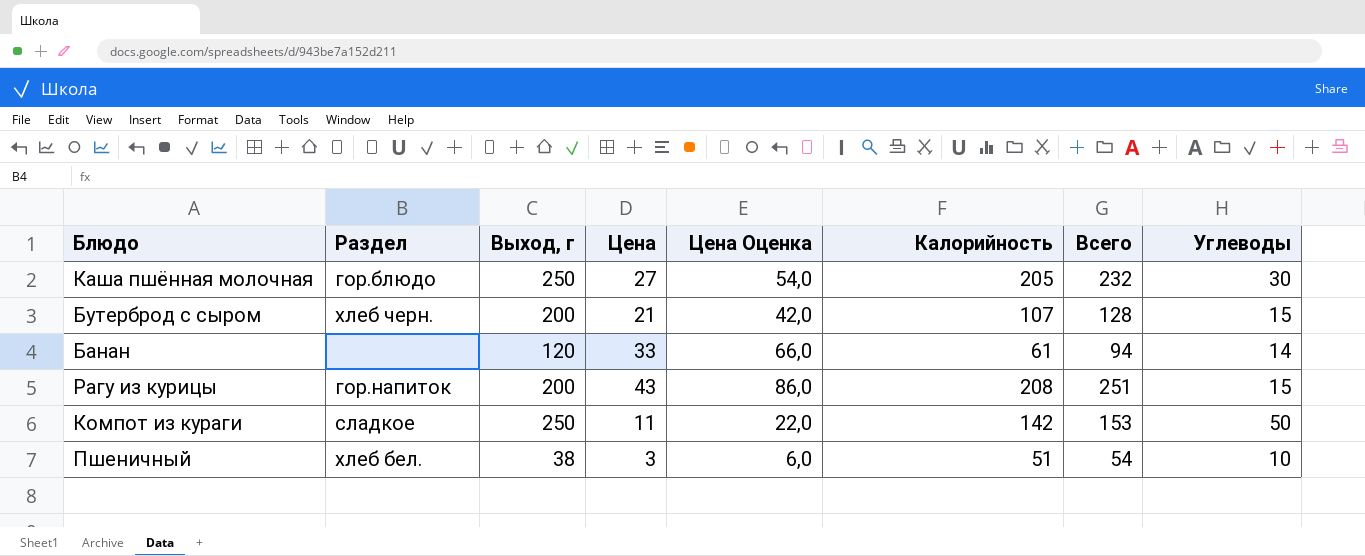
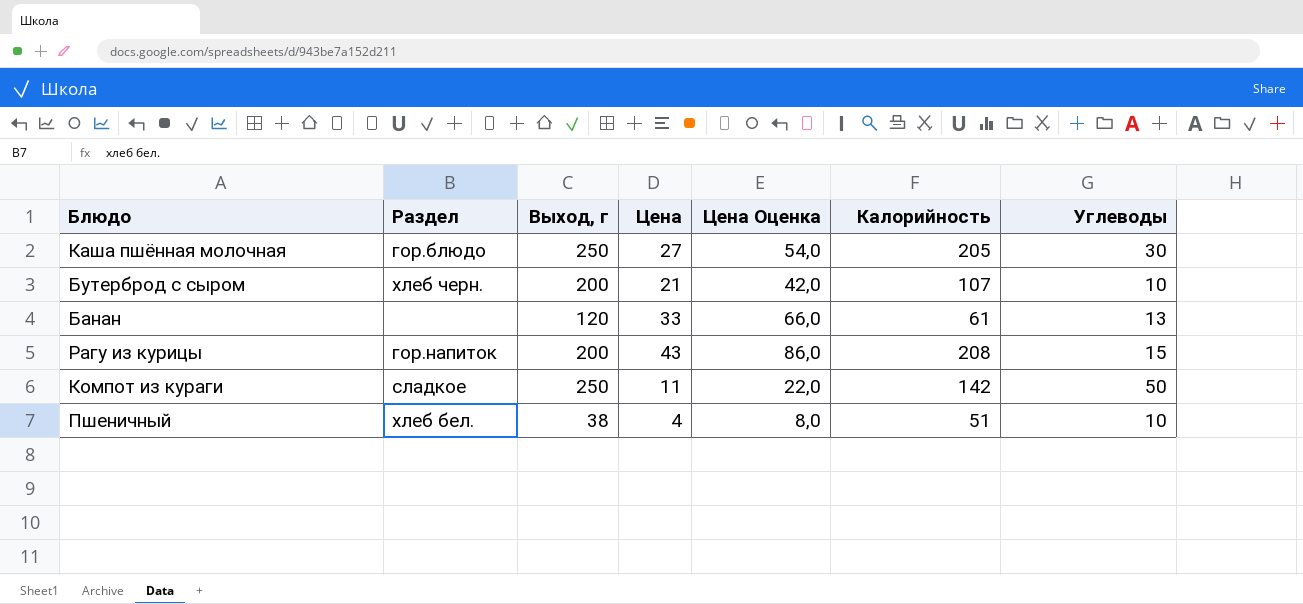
column Всего | formula: [Цена] + [Калорийность] -> none
Бутерброд с сыром | Углеводы: 15 -> 10
Банан | Углеводы: 14 -> 13
Пшеничный | Цена: 3 -> 4
Пшеничный | Цена Оценка: 6,0 -> 8,0

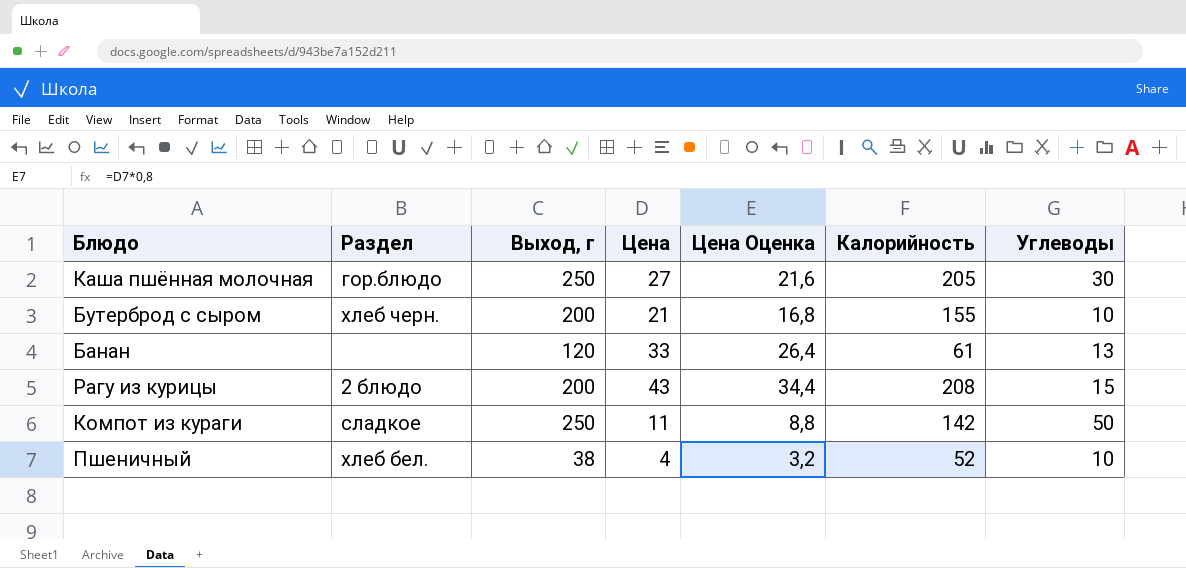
column Цена Оценка | formula: [Цена] * 2 -> [Цена] * 0,8
Бутерброд с сыром | Калорийность: 107 -> 155
Рагу из курицы | Раздел: гор.напиток -> 2 блюдо
Пшеничный | Калорийность: 51 -> 52

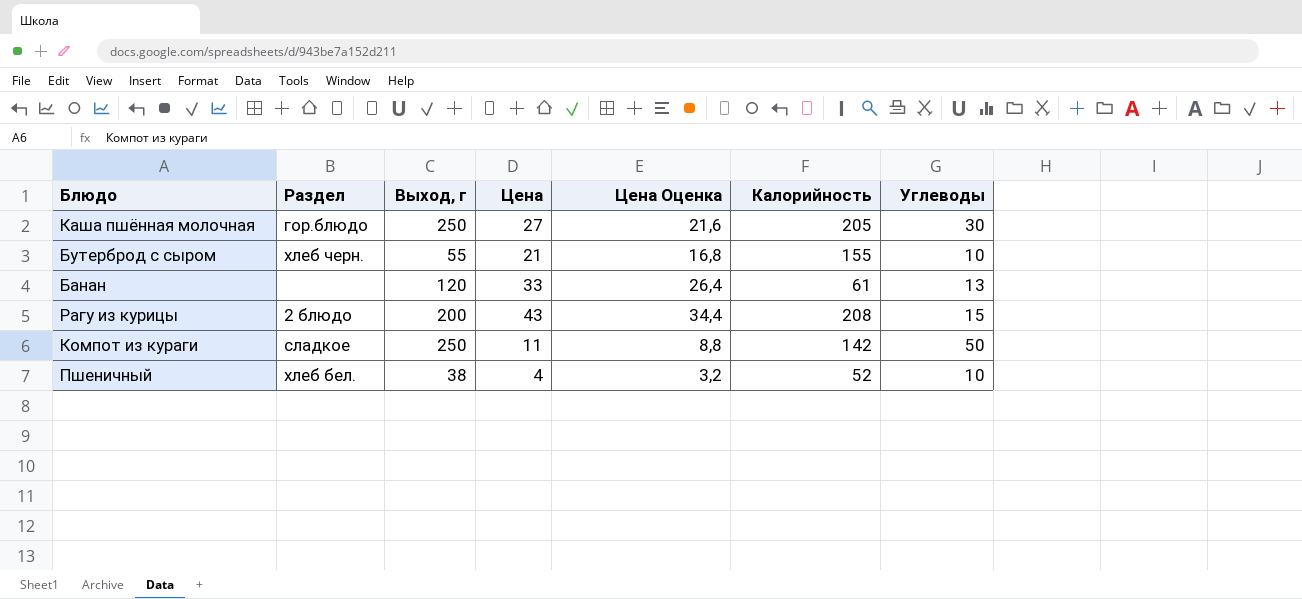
Бутерброд с сыром | Выход, г: 200 -> 55

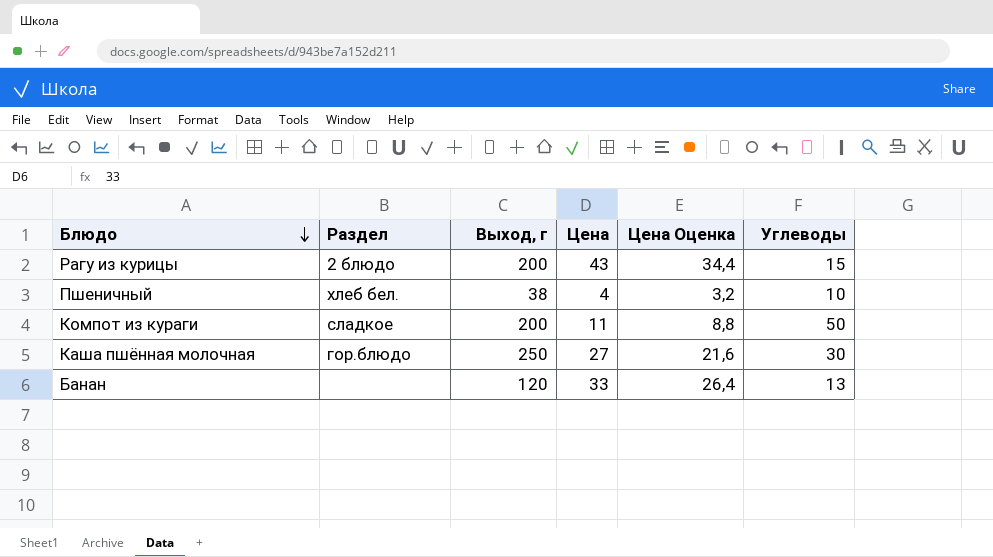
row order: none -> Блюдо descending
column Калорийность | position: 6 -> none
row Бутерброд с сыром: хлеб черн. | 55 | 21 | 16,8 | 155 | 10 -> none
Компот из кураги | Выход, г: 250 -> 200

